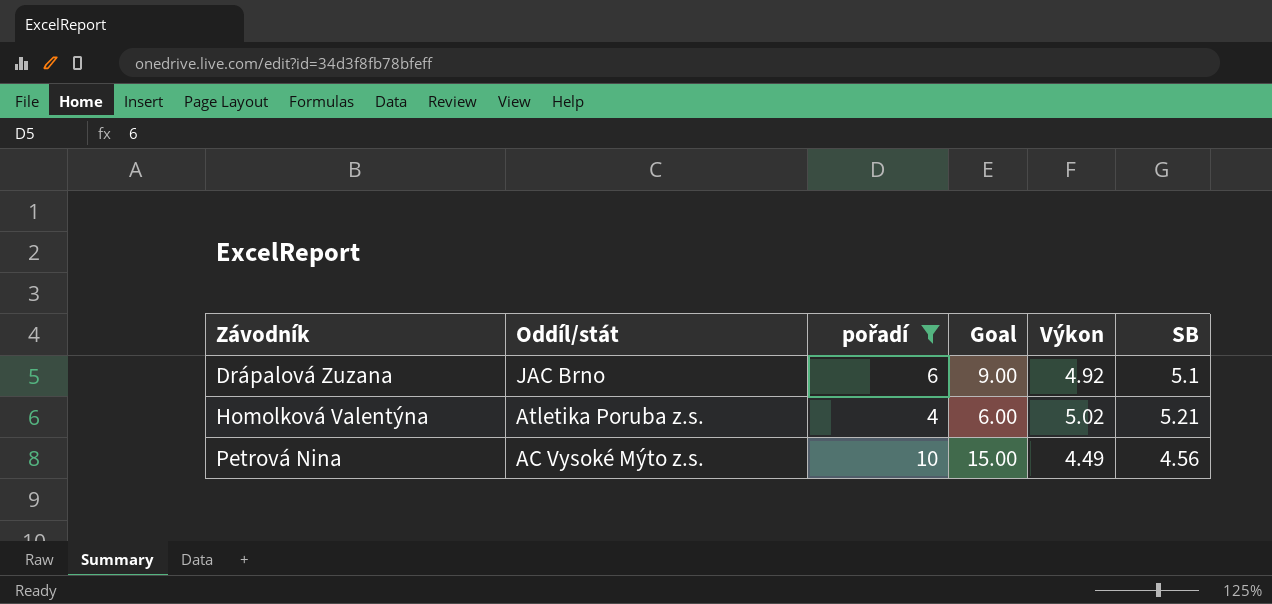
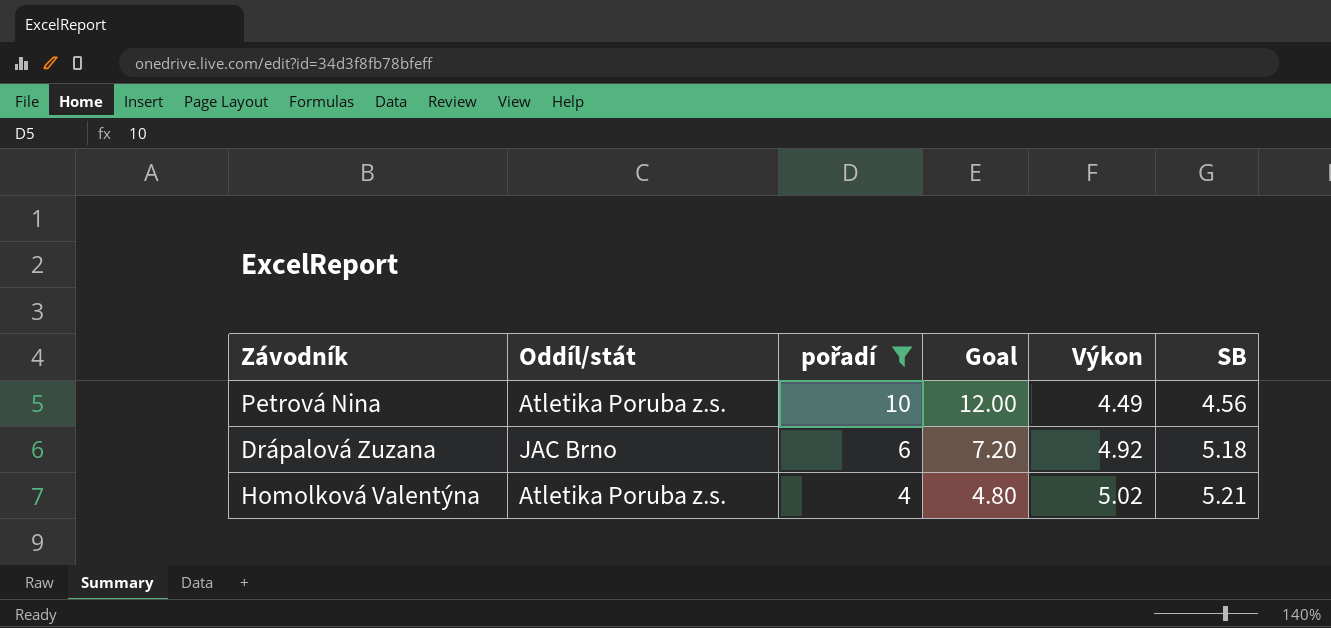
row order: Závodník ascending -> pořadí descending
column Goal | formula: [pořadí] * 1.5 -> [pořadí] * 1.2
Petrová Nina | Oddíl/stát: AC Vysoké Mýto z.s. -> Atletika Poruba z.s.
Drápalová Zuzana | SB: 5.1 -> 5.18

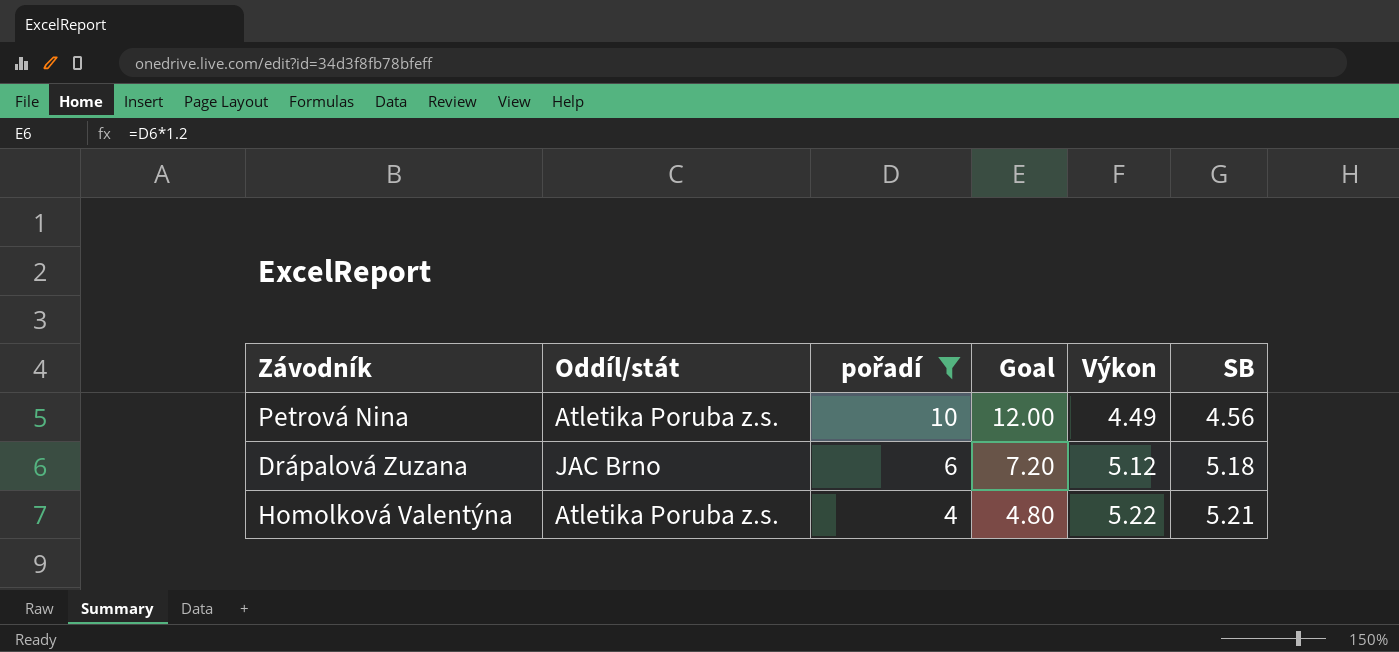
Drápalová Zuzana | Výkon: 4.92 -> 5.12
Homolková Valentýna | Výkon: 5.02 -> 5.22

